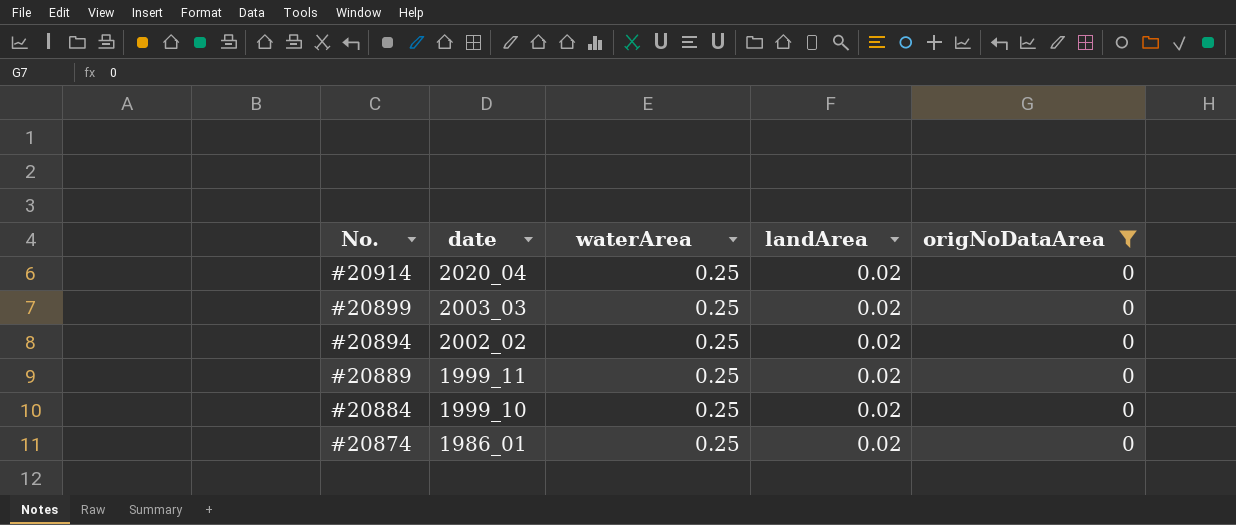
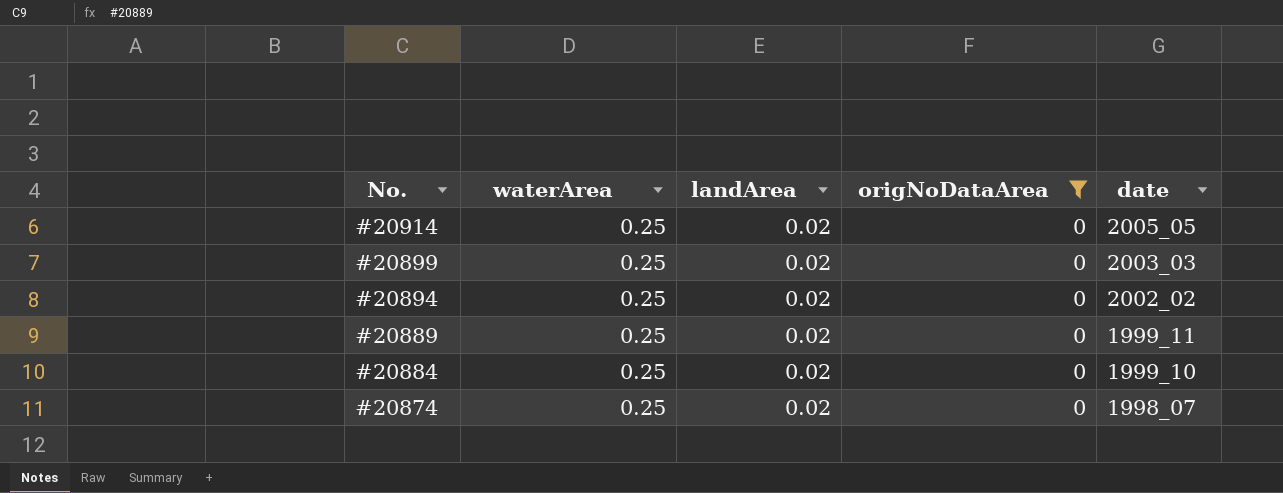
column date | position: 2 -> 5
#20914 | date: 2020_04 -> 2005_05
#20874 | date: 1986_01 -> 1998_07

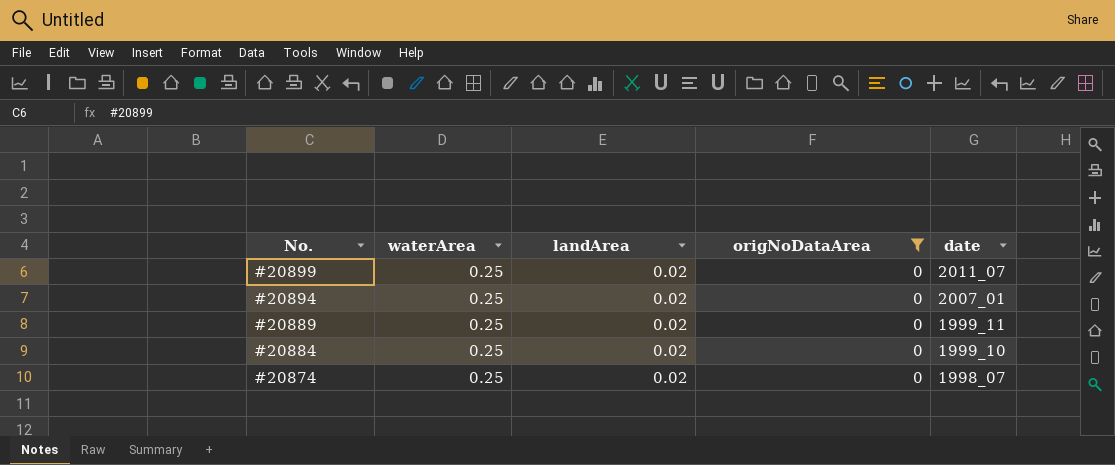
row #20914: 0.25 | 0.02 | 0 | 2005_05 -> none
#20899 | date: 2003_03 -> 2011_07
#20894 | date: 2002_02 -> 2007_01

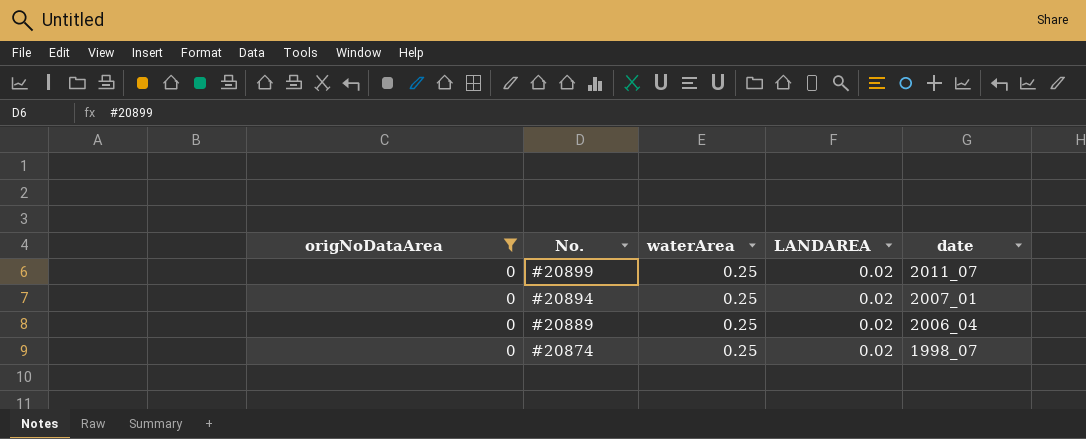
column origNoDataArea | position: 4 -> 1
column name: landArea -> LANDAREA
row #20884: 0.25 | 0.02 | 0 | 1999_10 -> none
#20889 | date: 1999_11 -> 2006_04

